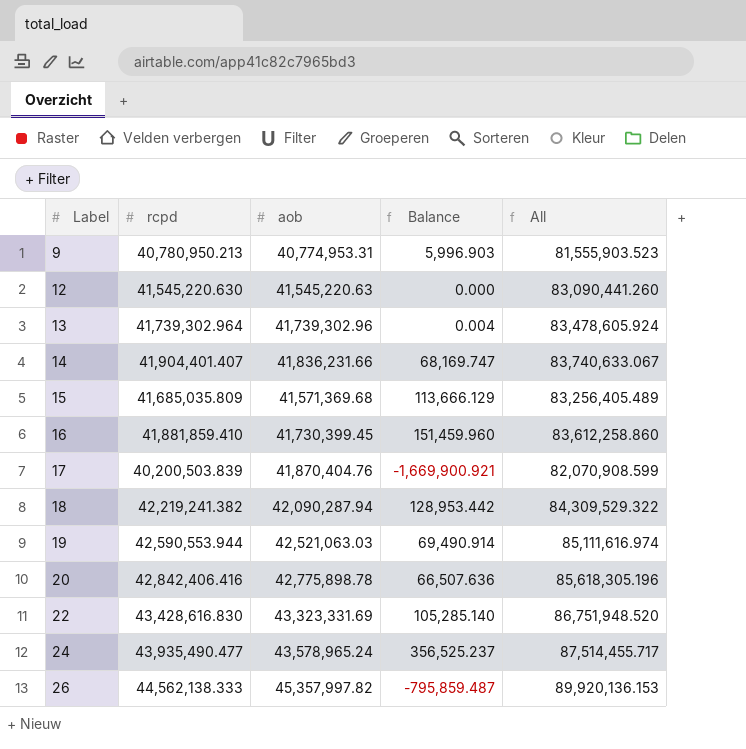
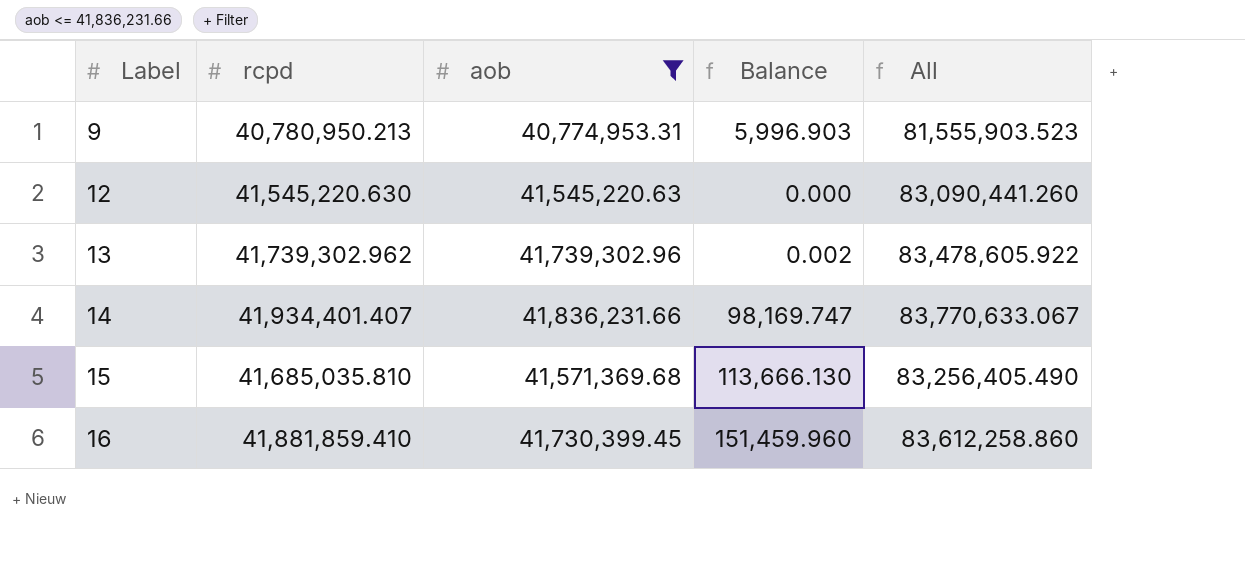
filter: none -> aob <= 41,836,231.66
13 | rcpd: 41,739,302.964 -> 41,739,302.962
13 | Balance: 0.004 -> 0.002
13 | All: 83,478,605.924 -> 83,478,605.922
14 | rcpd: 41,904,401.407 -> 41,934,401.407
14 | Balance: 68,169.747 -> 98,169.747
14 | All: 83,740,633.067 -> 83,770,633.067
15 | rcpd: 41,685,035.809 -> 41,685,035.810
15 | Balance: 113,666.129 -> 113,666.130
15 | All: 83,256,405.489 -> 83,256,405.490

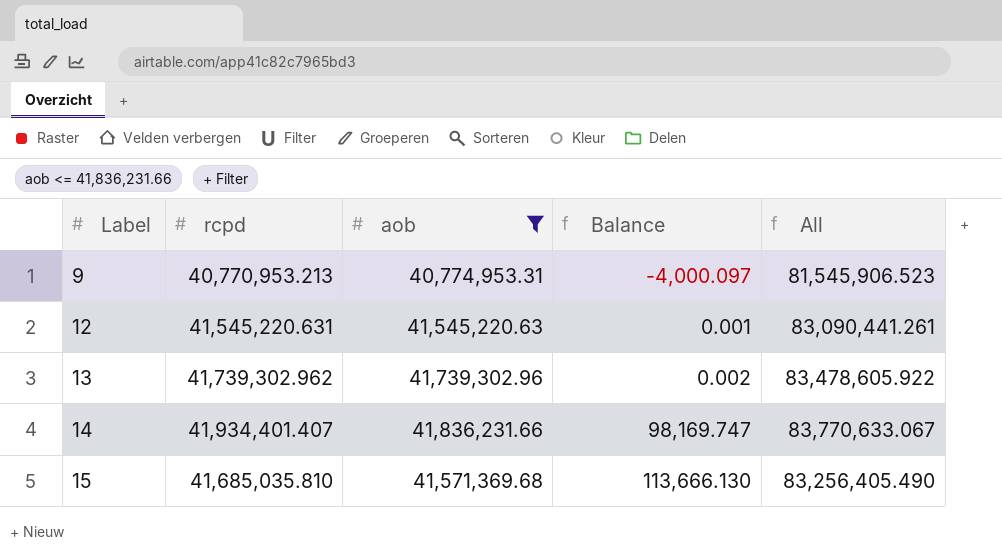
row 16: 41,881,859.410 | 41,730,399.45 | 151,459.960 | 83,612,258.860 -> none
9 | rcpd: 40,780,950.213 -> 40,770,953.213
9 | Balance: 5,996.903 -> -4,000.097
9 | All: 81,555,903.523 -> 81,545,906.523
12 | rcpd: 41,545,220.630 -> 41,545,220.631
12 | Balance: 0.000 -> 0.001
12 | All: 83,090,441.260 -> 83,090,441.261

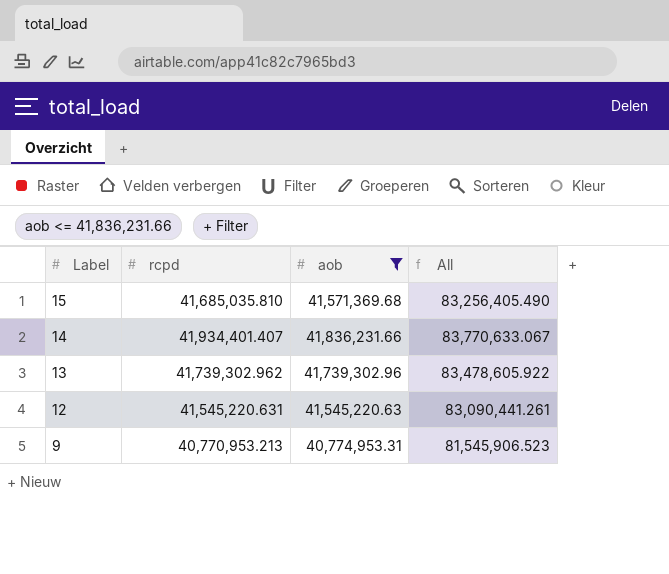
row order: Label ascending -> Label descending
column Balance | formula: [rcpd] - [aob] -> none

